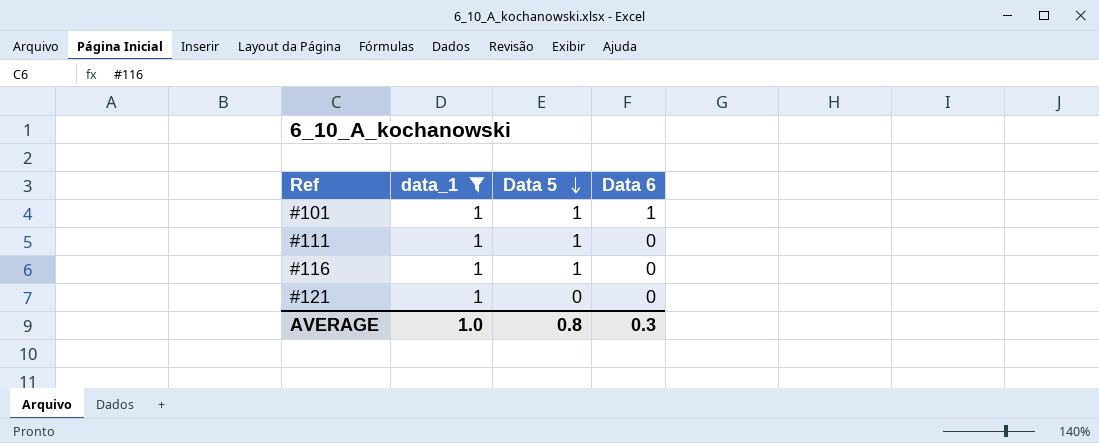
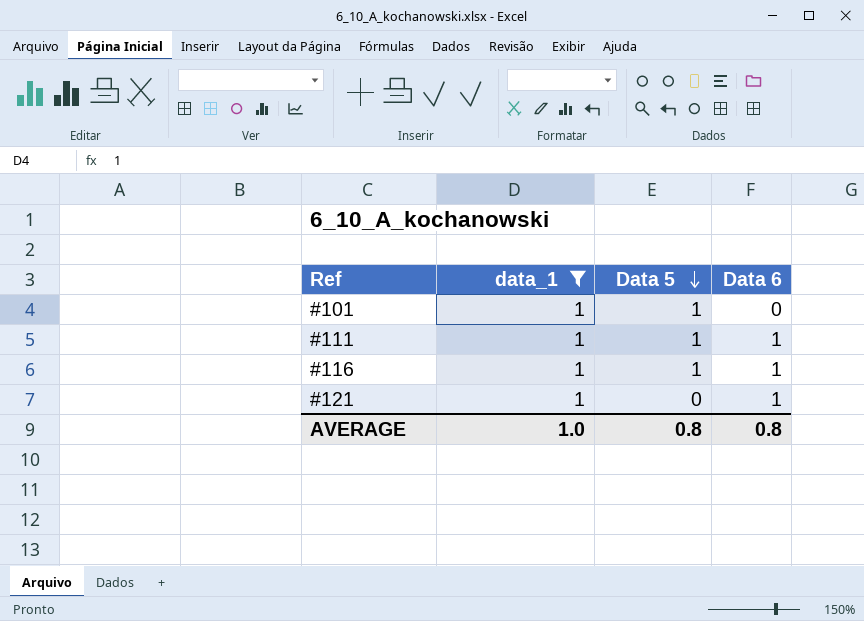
#101 | Data 6: 1 -> 0
#111 | Data 6: 0 -> 1
#116 | Data 6: 0 -> 1
#121 | Data 6: 0 -> 1
AVERAGE | Data 6: 0.3 -> 0.8

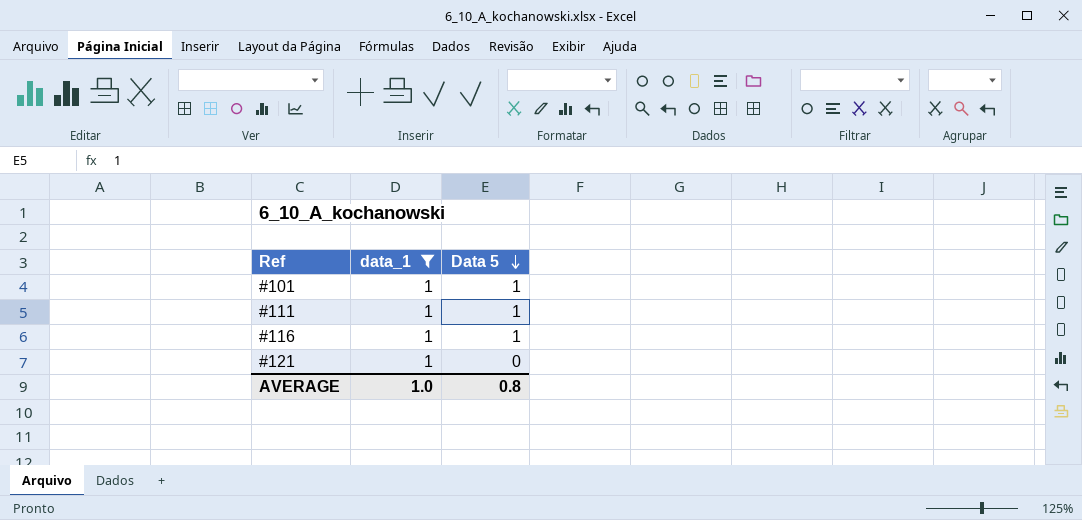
column Data 6 | position: 4 -> none

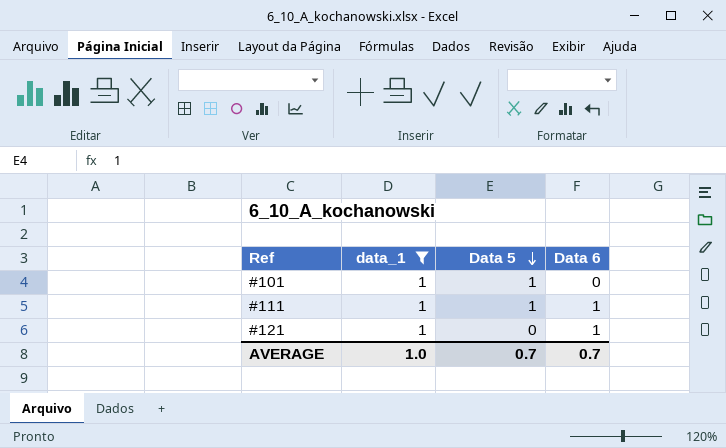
column Data 6 | position: none -> 4
row #116: 1 | 1 -> none
AVERAGE | Data 5: 0.8 -> 0.7

